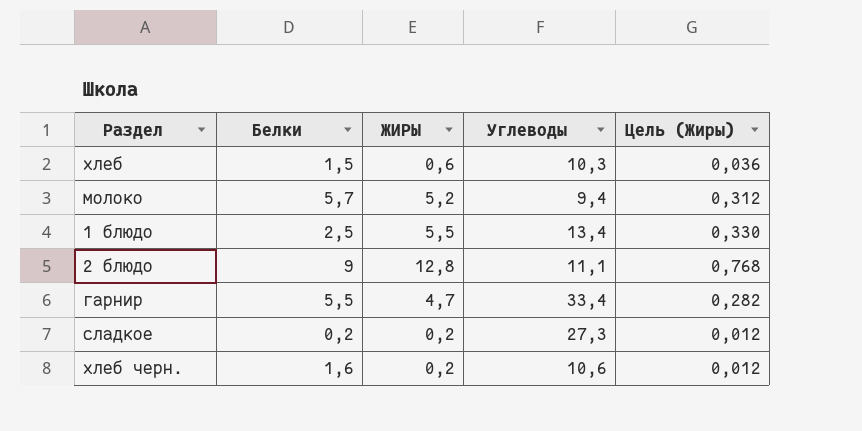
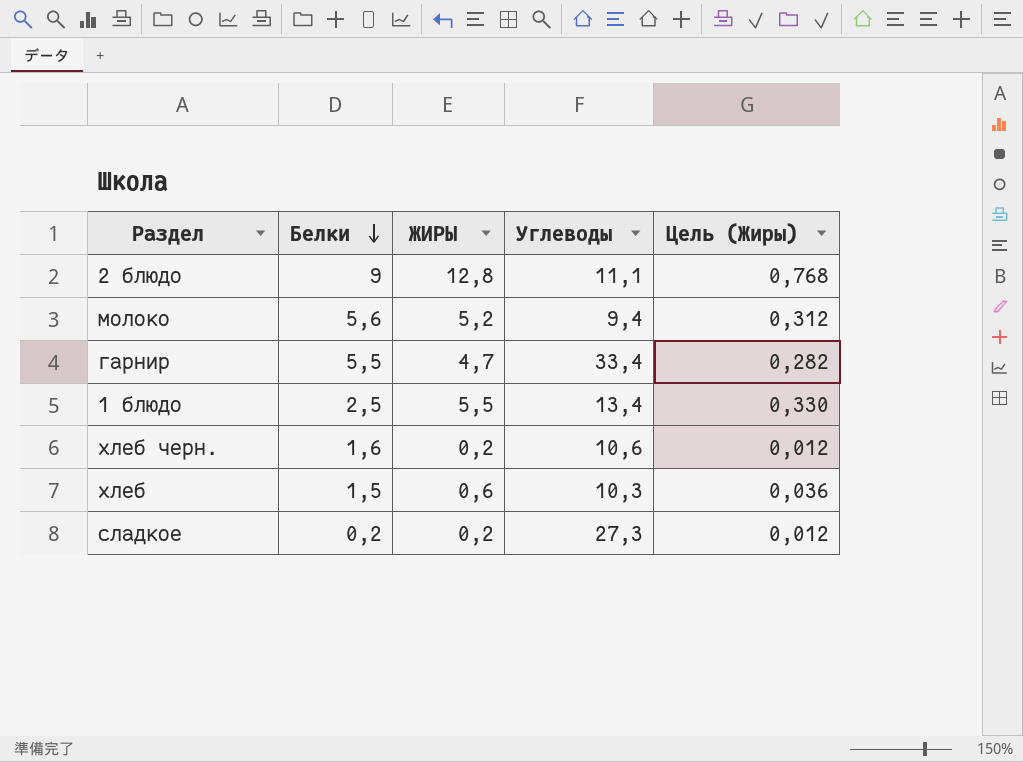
row order: none -> Белки descending
молоко | Белки: 5,7 -> 5,6

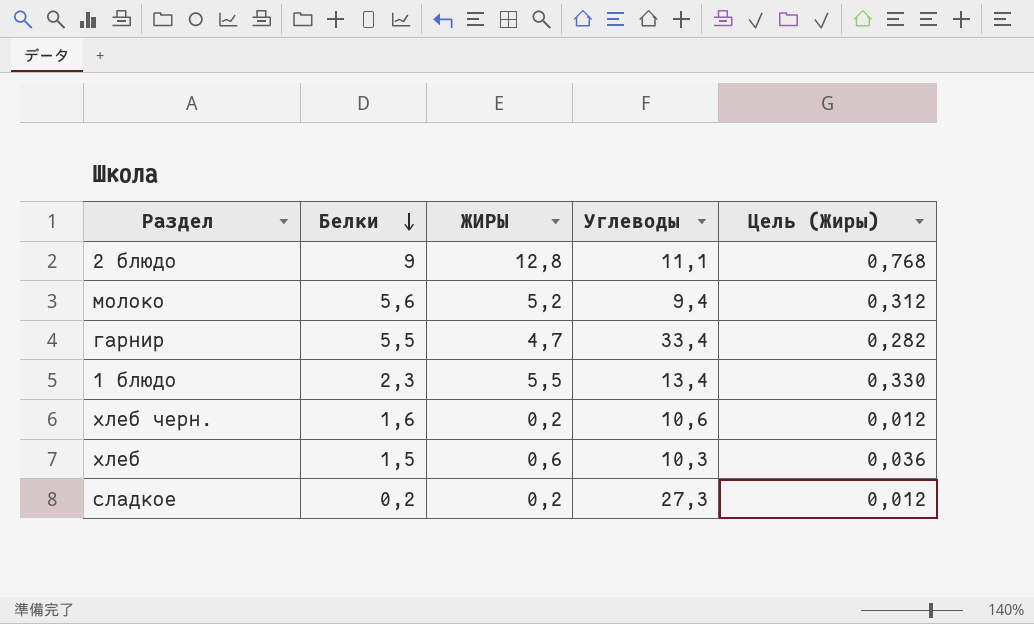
1 блюдо | Белки: 2,5 -> 2,3

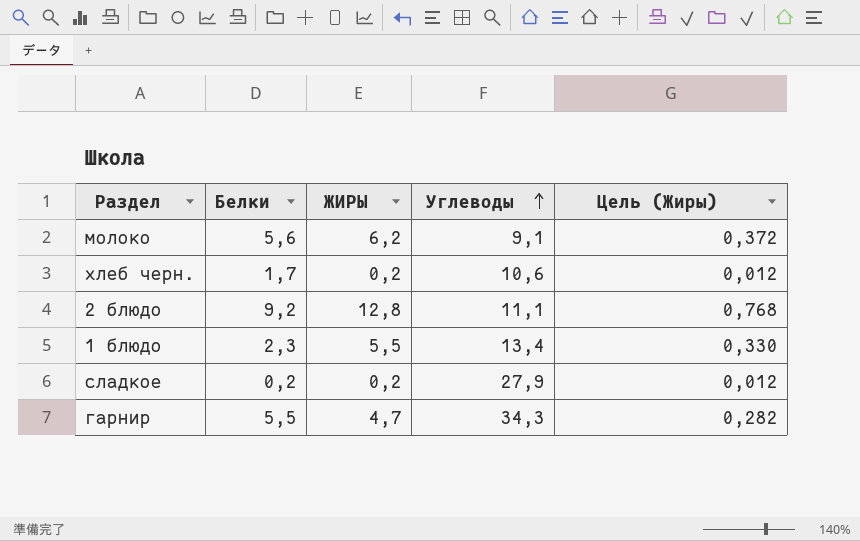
row order: Белки descending -> Углеводы ascending
row хлеб: 1,5 | 0,6 | 10,3 | 0,036 -> none
молоко | ЖИРЫ: 5,2 -> 6,2
молоко | Углеводы: 9,4 -> 9,1
молоко | Цель (Жиры): 0,312 -> 0,372
хлеб черн. | Белки: 1,6 -> 1,7
2 блюдо | Белки: 9 -> 9,2
сладкое | Углеводы: 27,3 -> 27,9
гарнир | Углеводы: 33,4 -> 34,3

